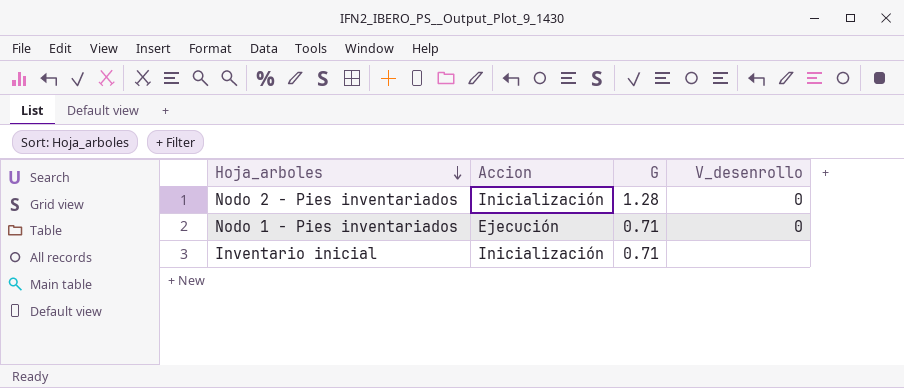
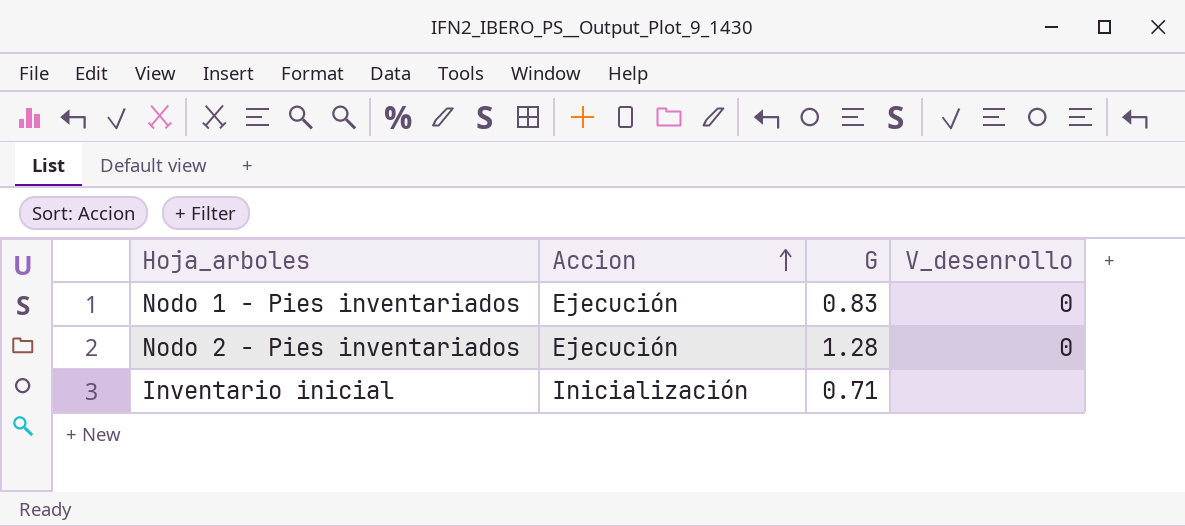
row order: Hoja_arboles descending -> Accion ascending
Nodo 1 - Pies inventariados | G: 0.71 -> 0.83
Nodo 2 - Pies inventariados | Accion: Inicialización -> Ejecución

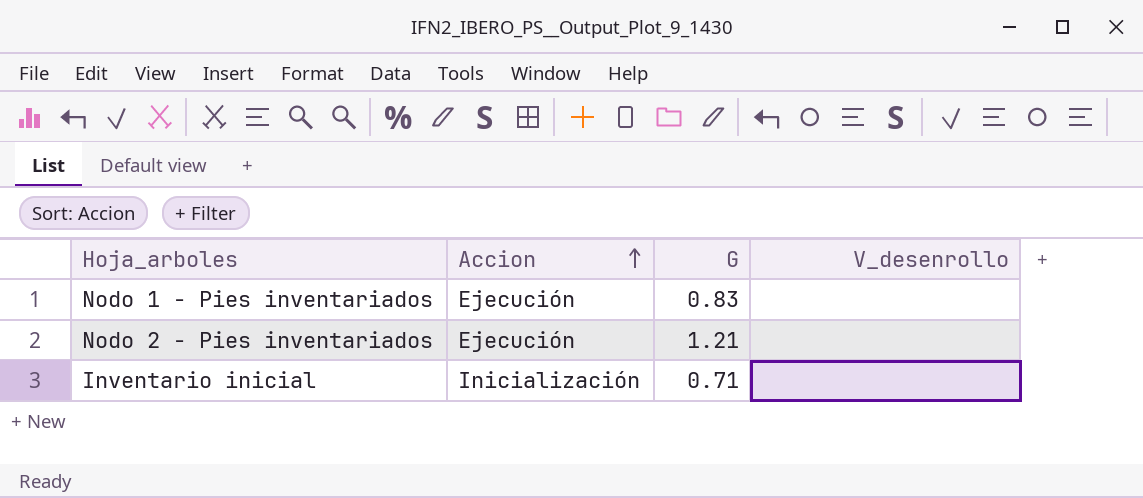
Nodo 1 - Pies inventariados | V_desenrollo: 0 -> none
Nodo 2 - Pies inventariados | G: 1.28 -> 1.21
Nodo 2 - Pies inventariados | V_desenrollo: 0 -> none

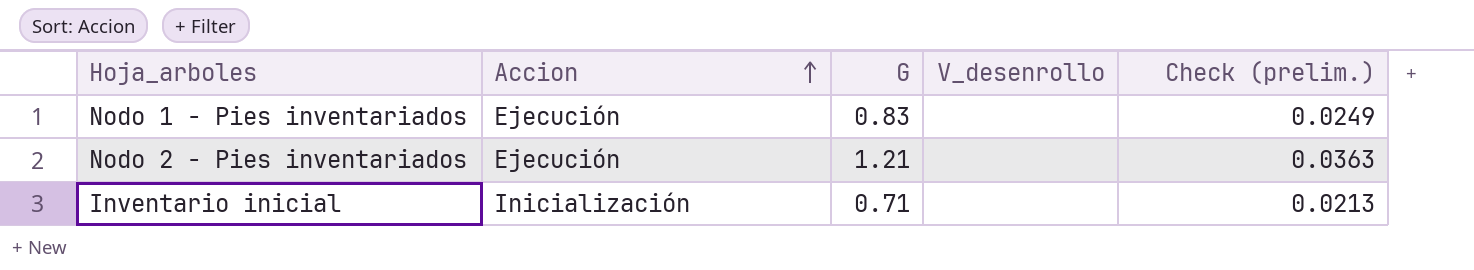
column Check (prelim.) | formula: none -> [G] * 0.03

